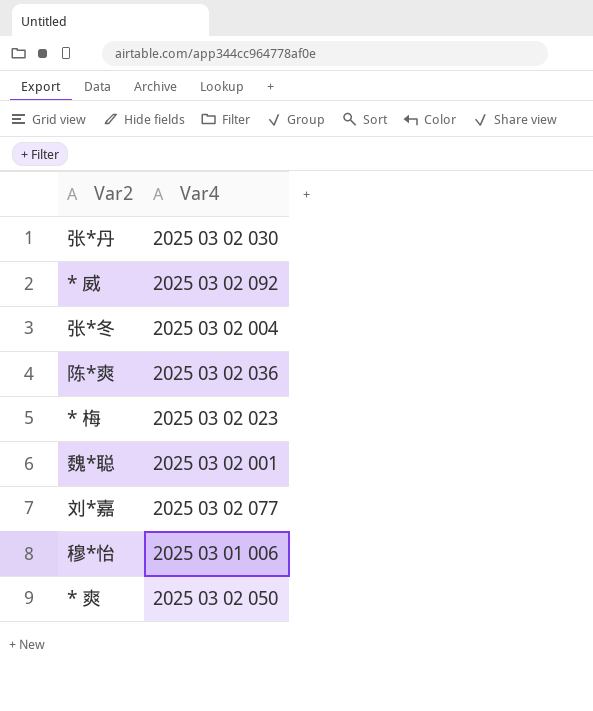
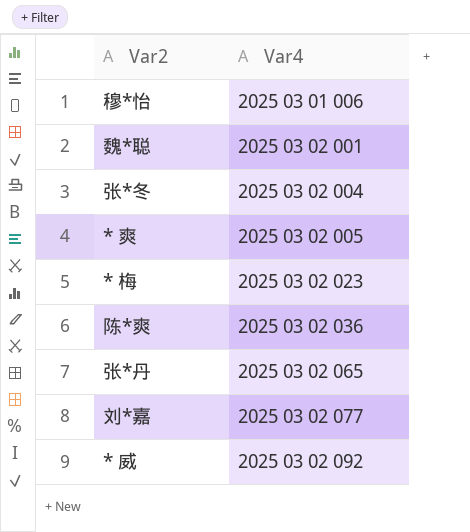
row order: none -> Var4 ascending
* 爽 | Var4: 2025 03 02 050 -> 2025 03 02 005
张*丹 | Var4: 2025 03 02 030 -> 2025 03 02 065

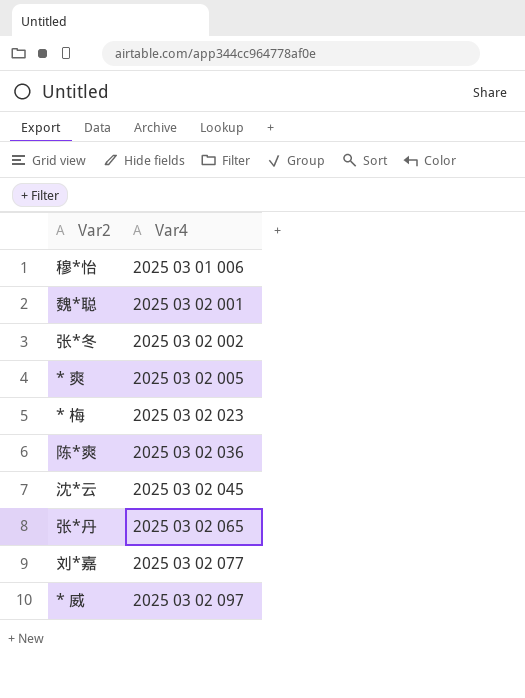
张*冬 | Var4: 2025 03 02 004 -> 2025 03 02 002
row 沈*云: none -> 2025 03 02 045
* 威 | Var4: 2025 03 02 092 -> 2025 03 02 097

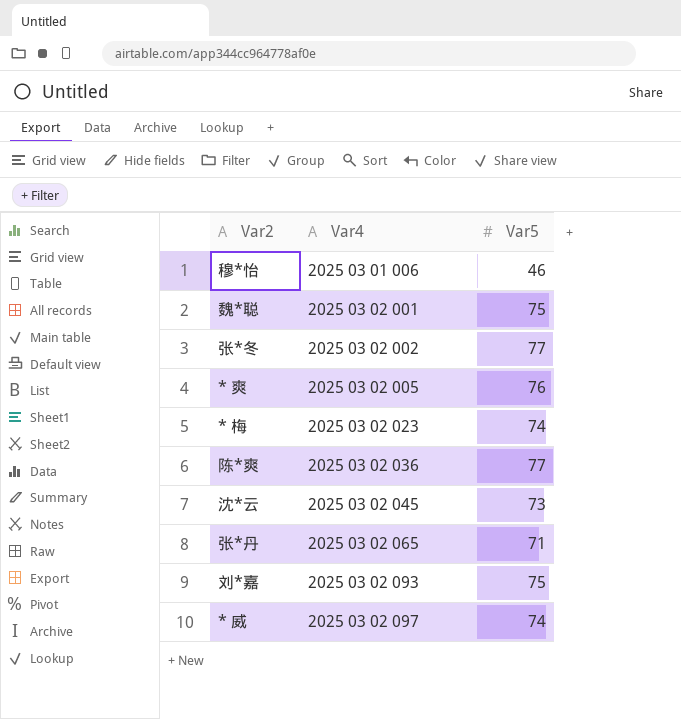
column Var5 | position: none -> 3
刘*嘉 | Var4: 2025 03 02 077 -> 2025 03 02 093

